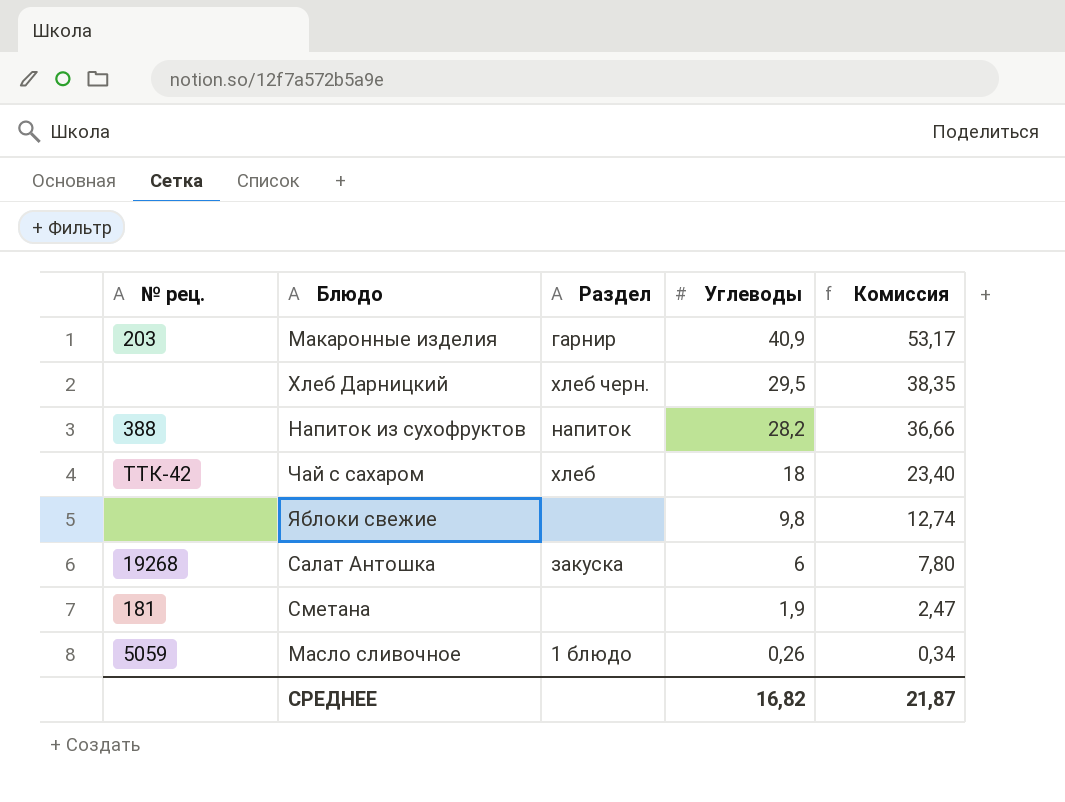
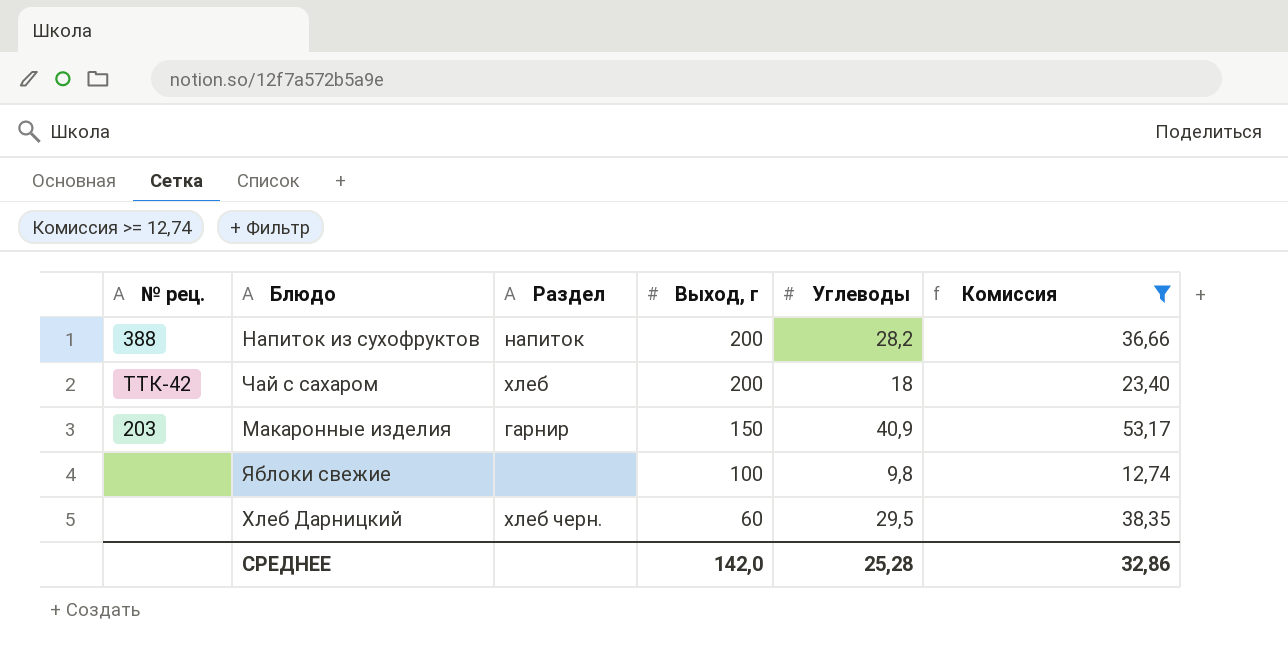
filter: none -> Комиссия >= 12,74
row order: Углеводы descending -> Выход, г descending
column Выход, г | position: none -> 4
СРЕДНЕЕ | Углеводы: 16,82 -> 25,28
СРЕДНЕЕ | Комиссия: 21,87 -> 32,86

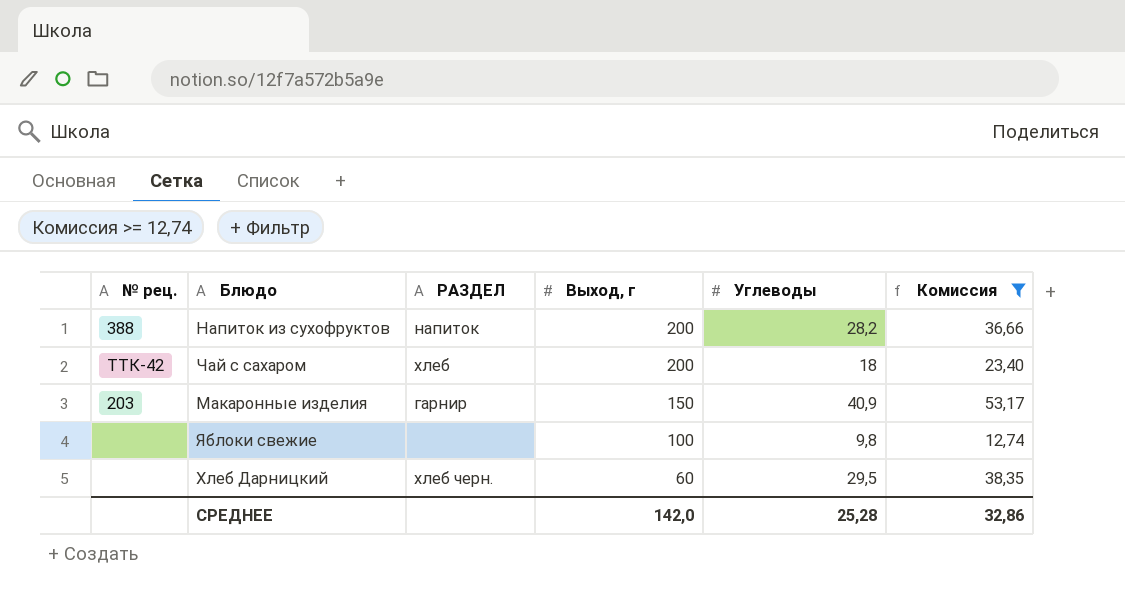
column name: Раздел -> РАЗДЕЛ

